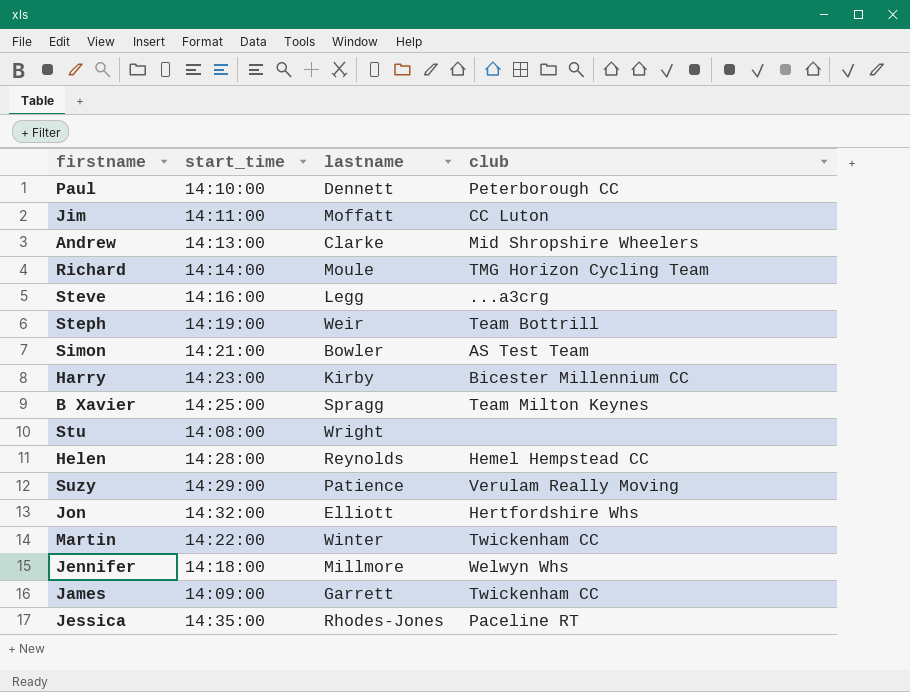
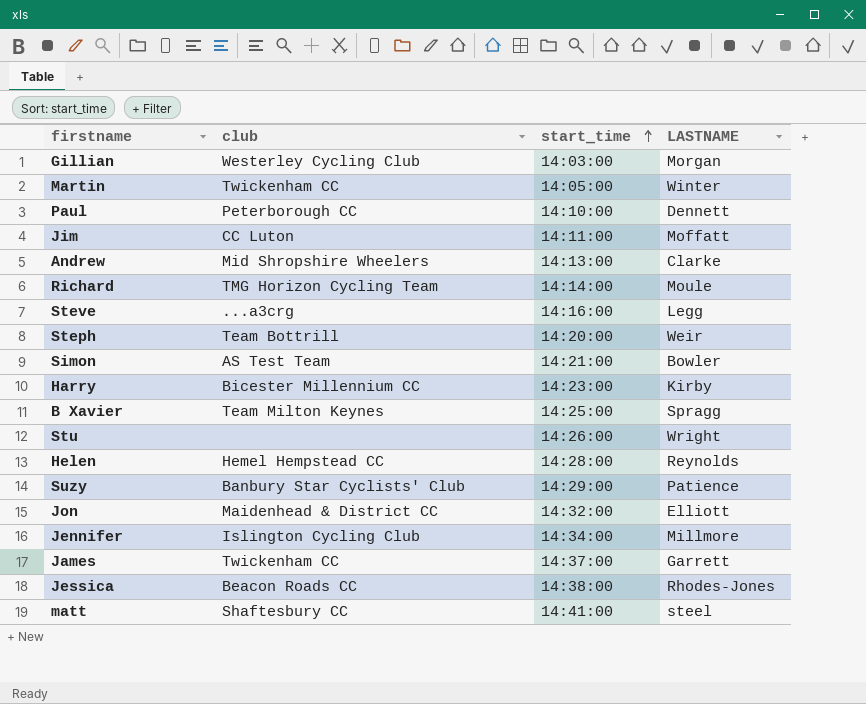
row order: none -> start_time ascending
column club | position: 4 -> 2
column name: lastname -> LASTNAME
row Gillian: none -> Westerley Cycling Club | 14:03:00 | Morgan
Martin | start_time: 14:22:00 -> 14:05:00
Steph | start_time: 14:19:00 -> 14:20:00
Stu | start_time: 14:08:00 -> 14:26:00
Suzy | club: Verulam Really Moving -> Banbury Star Cyclists' Club
Jon | club: Hertfordshire Whs -> Maidenhead & District CC
Jennifer | club: Welwyn Whs -> Islington Cycling Club
Jennifer | start_time: 14:18:00 -> 14:34:00
James | start_time: 14:09:00 -> 14:37:00
Jessica | club: Paceline RT -> Beacon Roads CC
Jessica | start_time: 14:35:00 -> 14:38:00
row matt: none -> Shaftesbury CC | 14:41:00 | steel

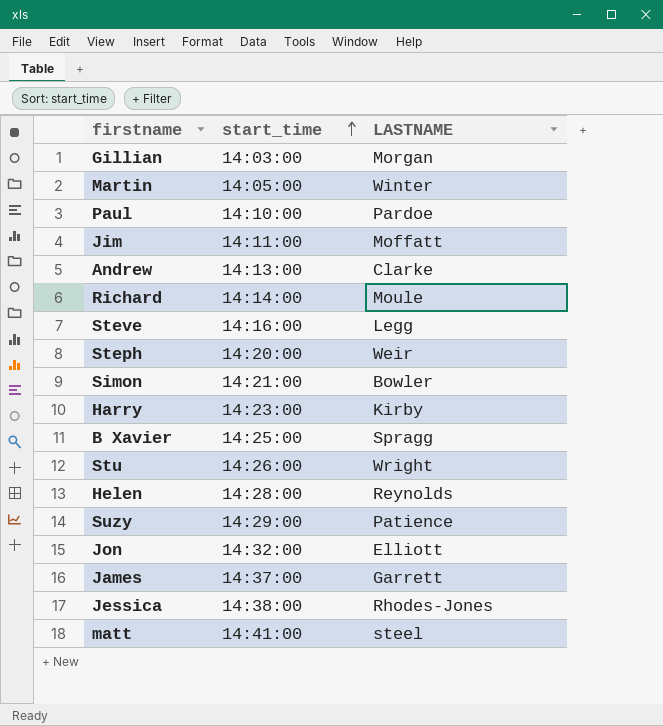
column club | position: 2 -> none
row Jennifer: Islington Cycling Club | 14:34:00 | Millmore -> none
Paul | LASTNAME: Dennett -> Pardoe

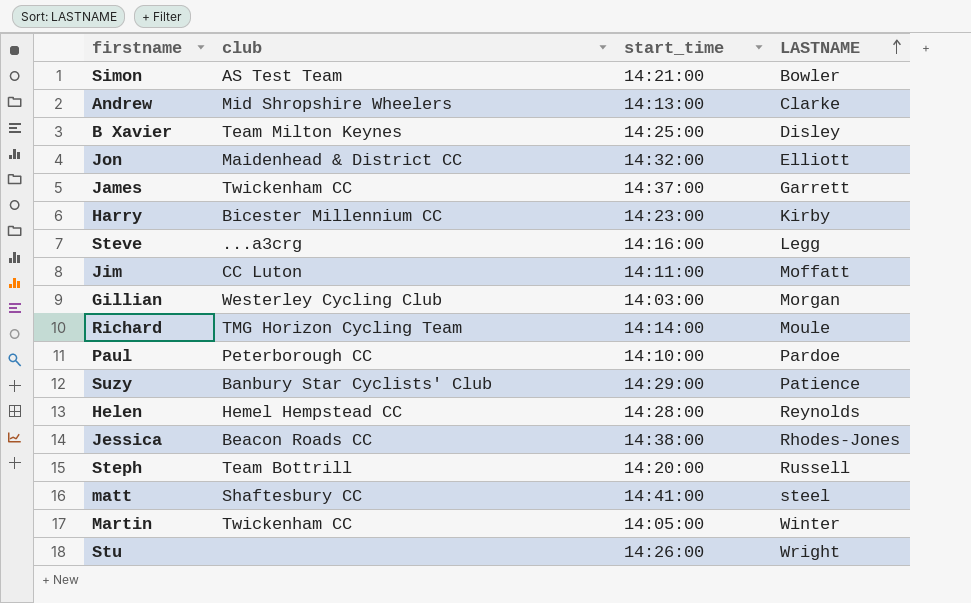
row order: start_time ascending -> LASTNAME ascending
column club | position: none -> 2
B Xavier | LASTNAME: Spragg -> Disley
Steph | LASTNAME: Weir -> Russell

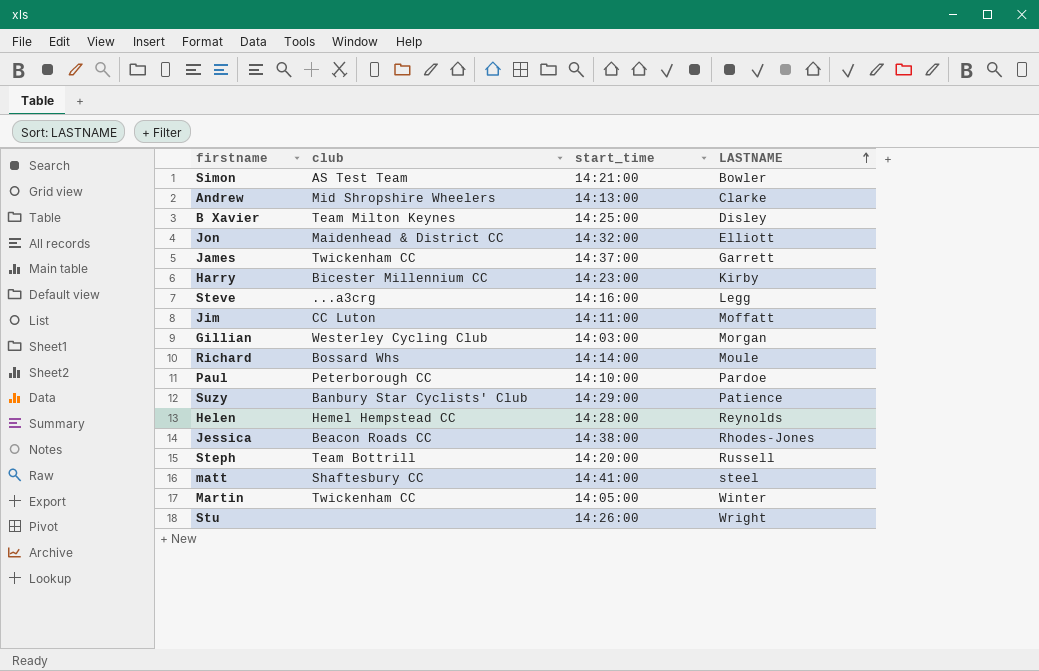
Richard | club: TMG Horizon Cycling Team -> Bossard Whs

